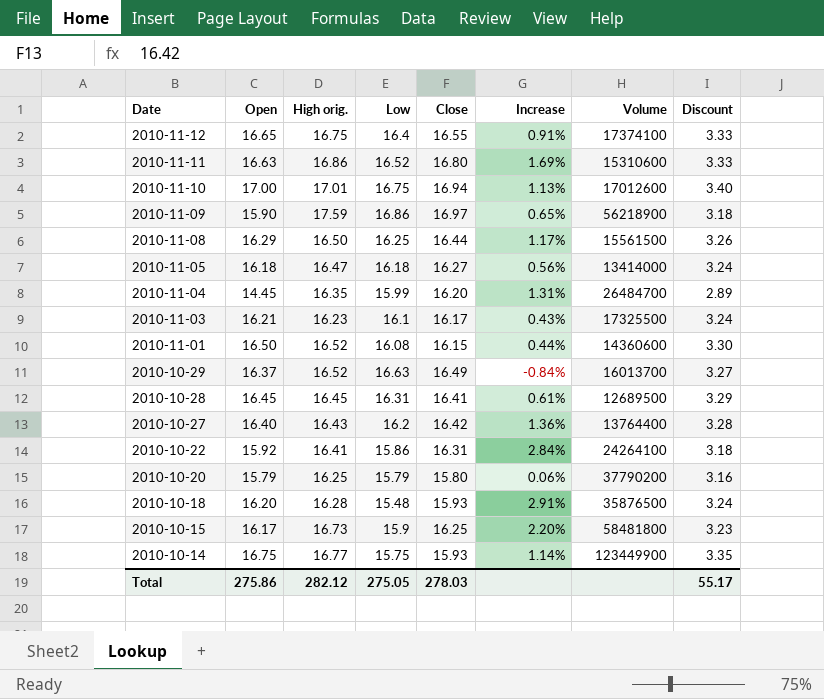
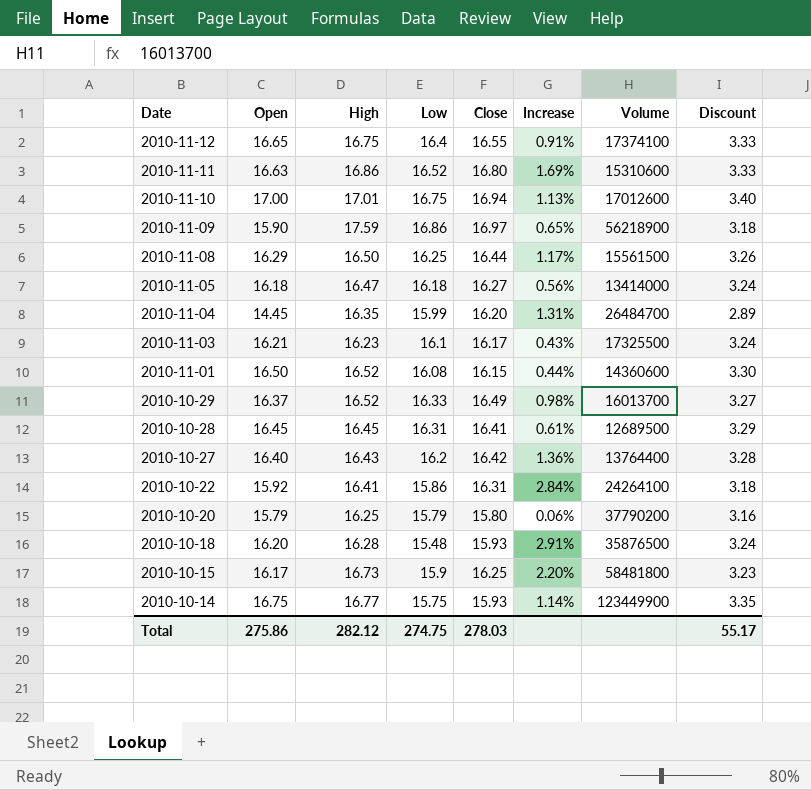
column name: High orig. -> High
2010-10-29 | Low: 16.63 -> 16.33
2010-10-29 | Increase: -0.84% -> 0.98%
Total | Low: 275.05 -> 274.75

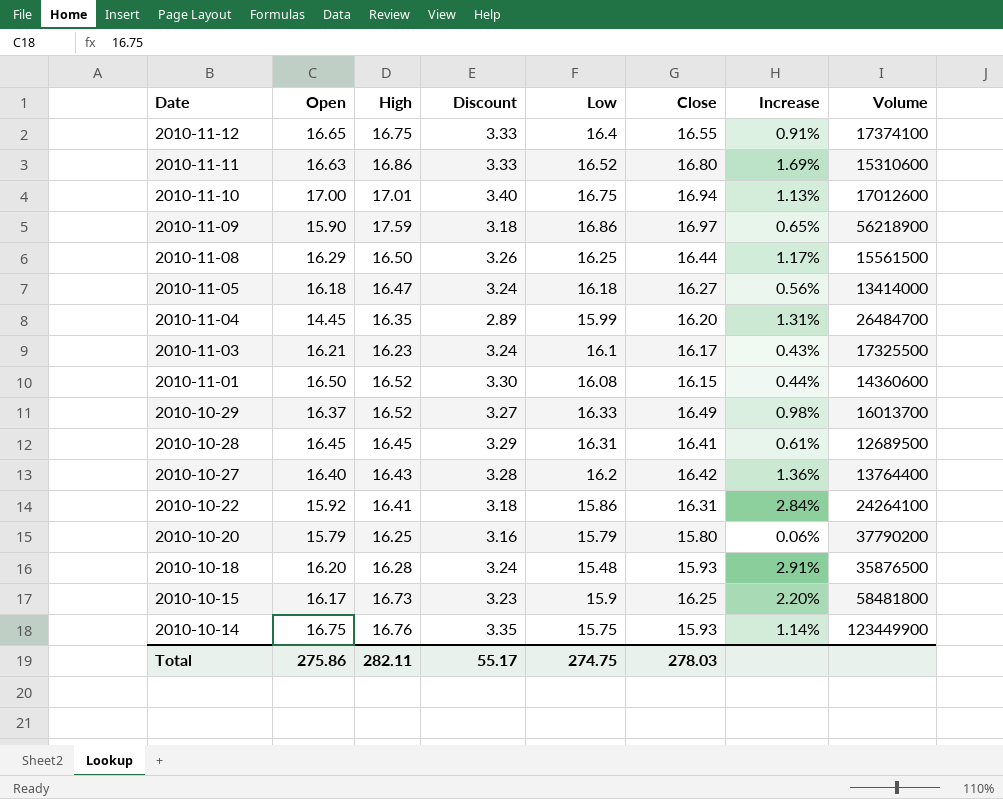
column Discount | position: 8 -> 4
2010-10-14 | High: 16.77 -> 16.76
Total | High: 282.12 -> 282.11

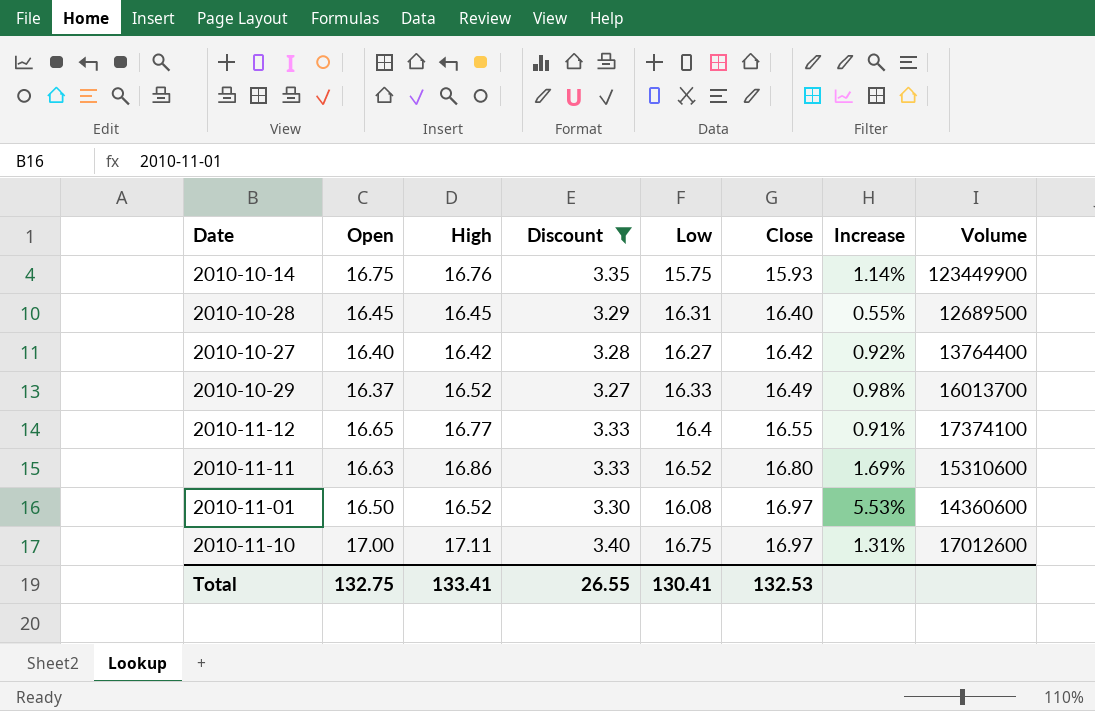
filter: none -> Discount >= 3.27
row order: Date descending -> Close ascending
2010-10-28 | Close: 16.41 -> 16.40
2010-10-28 | Increase: 0.61% -> 0.55%
2010-10-27 | High: 16.43 -> 16.42
2010-10-27 | Low: 16.2 -> 16.27
2010-10-27 | Increase: 1.36% -> 0.92%
2010-11-12 | High: 16.75 -> 16.77
2010-11-01 | Close: 16.15 -> 16.97
2010-11-01 | Increase: 0.44% -> 5.53%
2010-11-10 | High: 17.01 -> 17.11
2010-11-10 | Close: 16.94 -> 16.97
2010-11-10 | Increase: 1.13% -> 1.31%
Total | Open: 275.86 -> 132.75
Total | High: 282.11 -> 133.41
Total | Discount: 55.17 -> 26.55
Total | Low: 274.75 -> 130.41
Total | Close: 278.03 -> 132.53

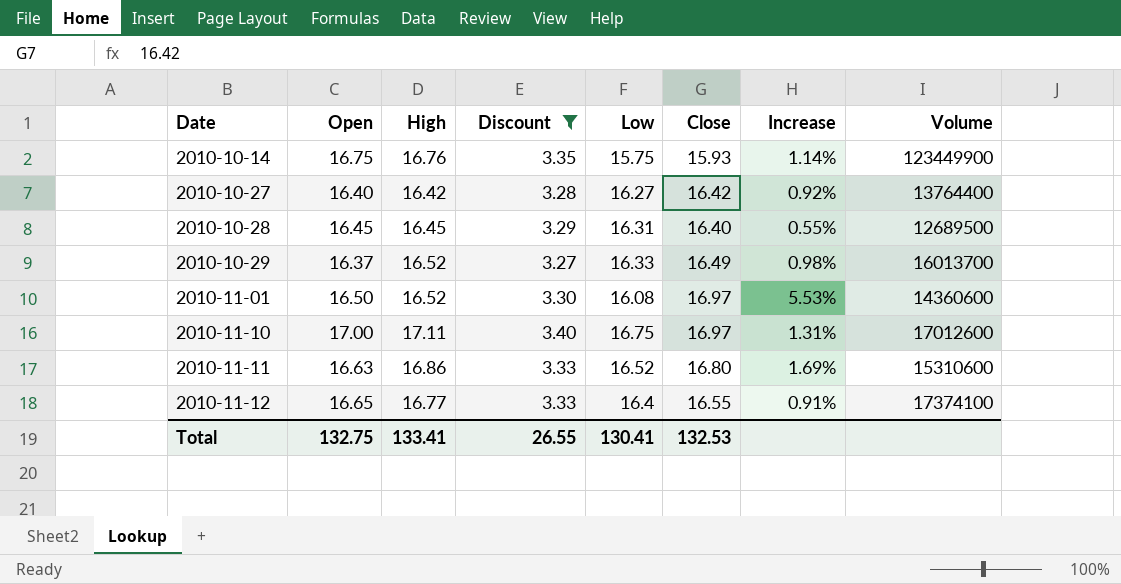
row order: Close ascending -> Date ascending

